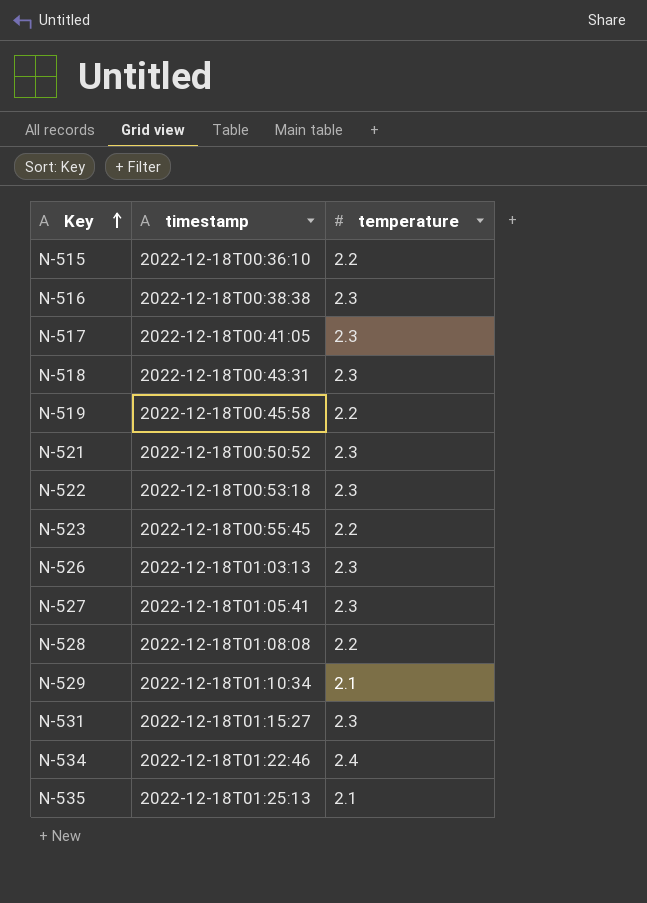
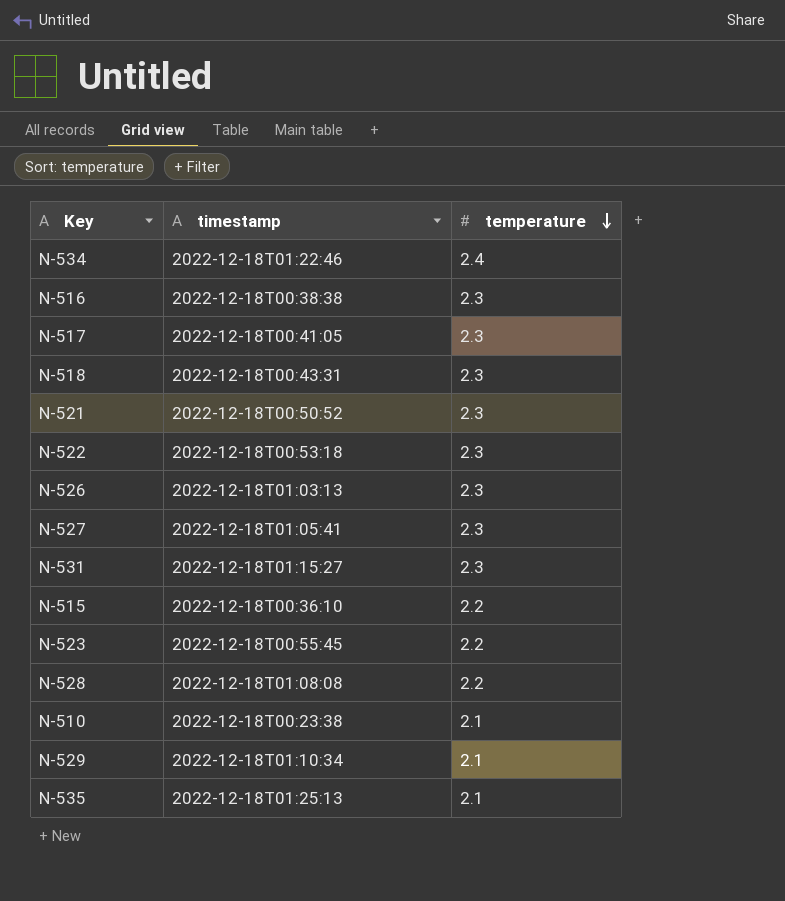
row order: Key ascending -> temperature descending
row N-519: 2022-12-18T00:45:58 | 2.2 -> none
row N-510: none -> 2022-12-18T00:23:38 | 2.1

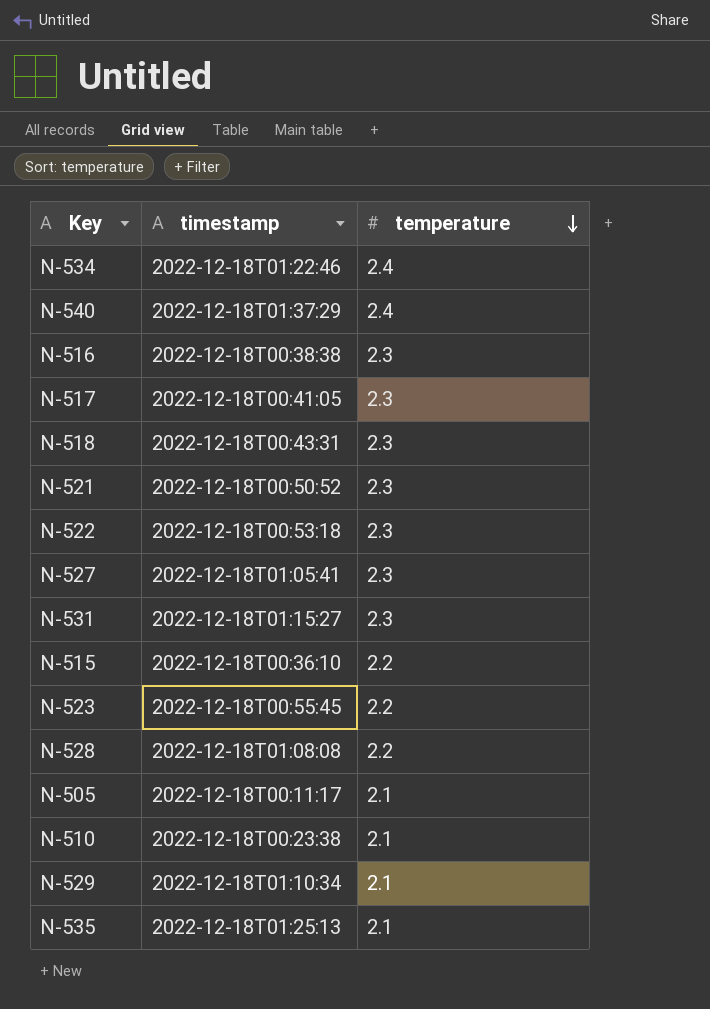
row N-526: 2022-12-18T01:03:13 | 2.3 -> none
row N-540: none -> 2022-12-18T01:37:29 | 2.4
row N-505: none -> 2022-12-18T00:11:17 | 2.1

